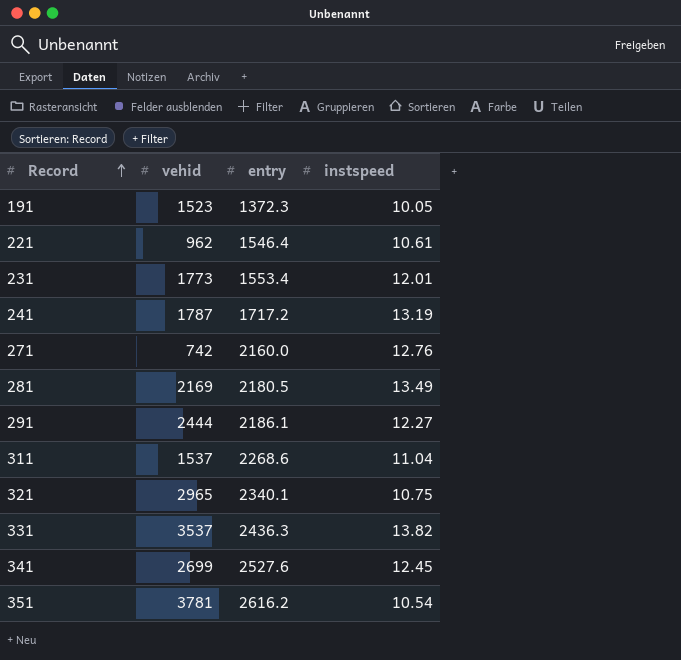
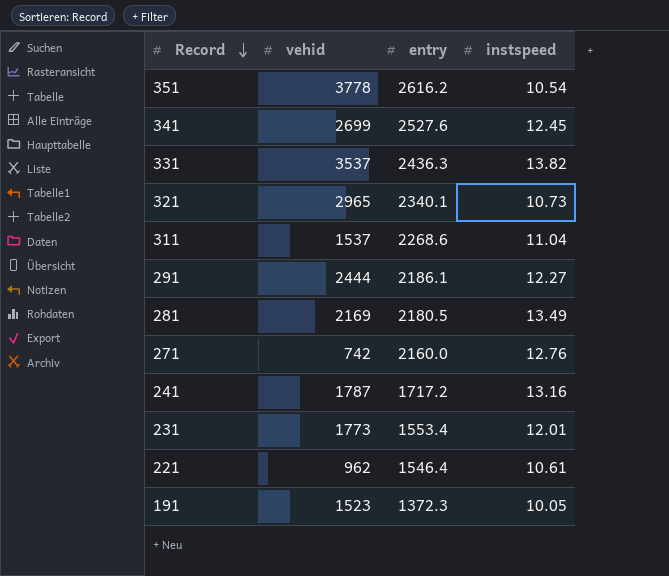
row order: Record ascending -> Record descending
351 | vehid: 3781 -> 3778
321 | instspeed: 10.75 -> 10.73
241 | instspeed: 13.19 -> 13.16

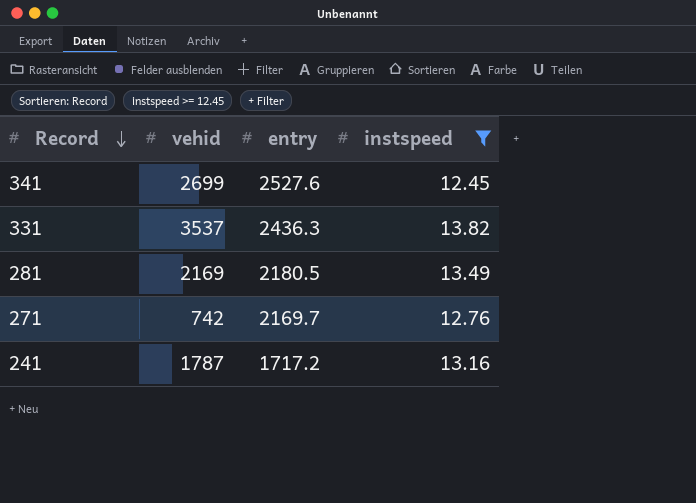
filter: none -> instspeed >= 12.45
271 | entry: 2160.0 -> 2169.7

